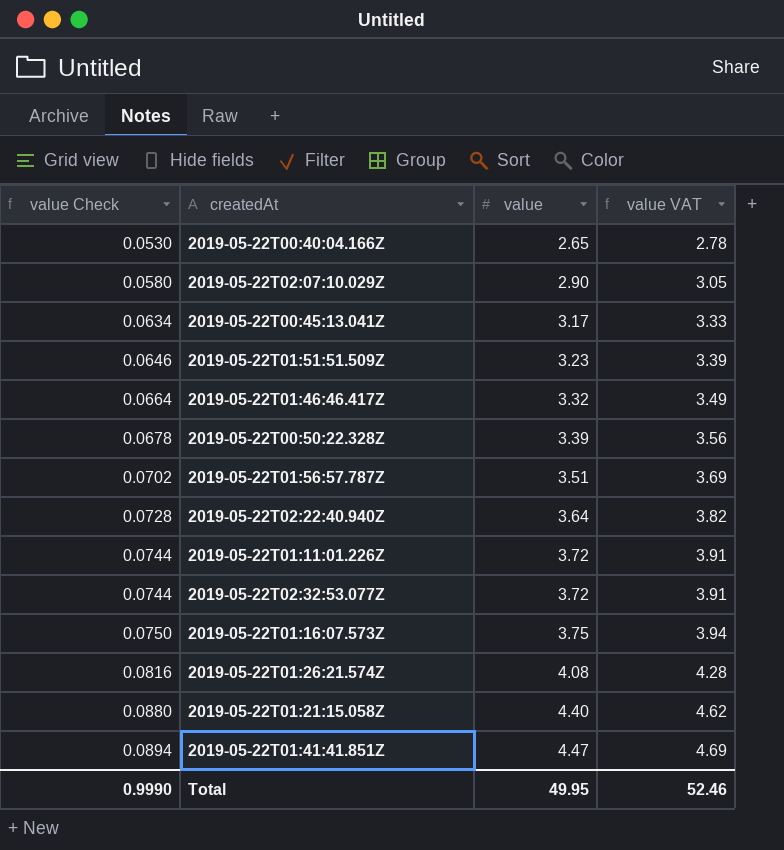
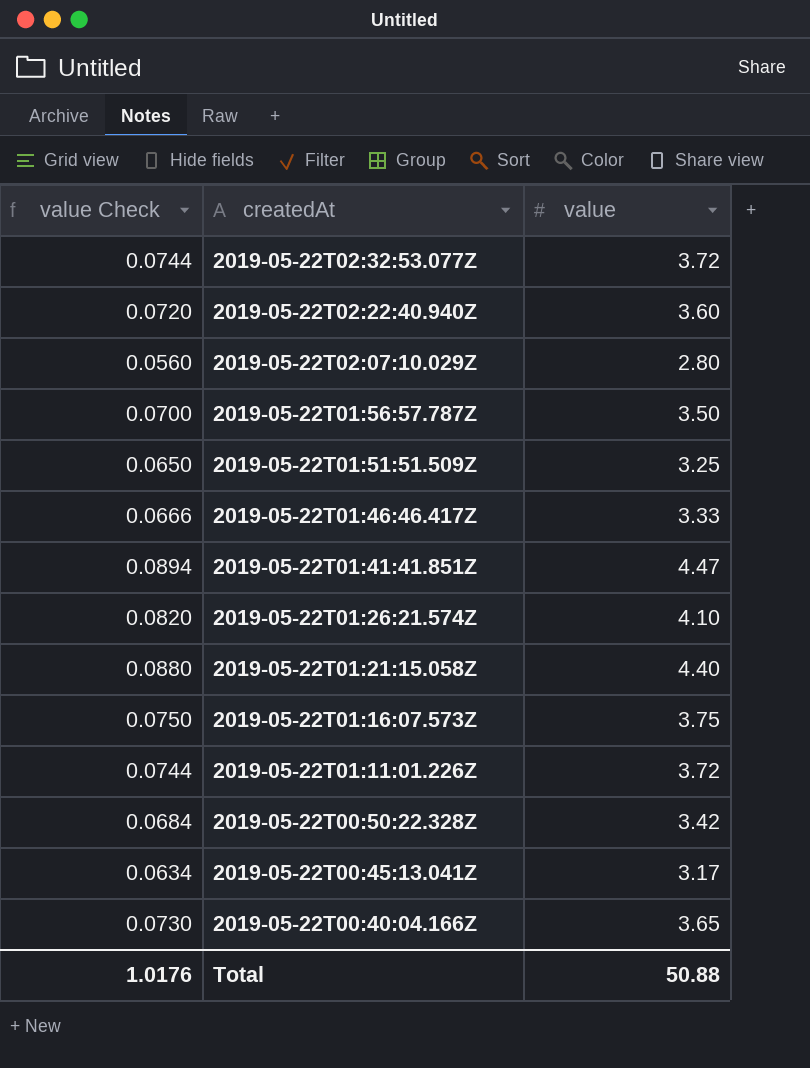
row order: value Check ascending -> createdAt descending
column value VAT | formula: [value] * 1.05 -> none
2019-05-22T02:22:40.940Z | value Check: 0.0728 -> 0.0720
2019-05-22T02:22:40.940Z | value: 3.64 -> 3.60
2019-05-22T02:07:10.029Z | value Check: 0.0580 -> 0.0560
2019-05-22T02:07:10.029Z | value: 2.90 -> 2.80
2019-05-22T01:56:57.787Z | value Check: 0.0702 -> 0.0700
2019-05-22T01:56:57.787Z | value: 3.51 -> 3.50
2019-05-22T01:51:51.509Z | value Check: 0.0646 -> 0.0650
2019-05-22T01:51:51.509Z | value: 3.23 -> 3.25
2019-05-22T01:46:46.417Z | value Check: 0.0664 -> 0.0666
2019-05-22T01:46:46.417Z | value: 3.32 -> 3.33
2019-05-22T01:26:21.574Z | value Check: 0.0816 -> 0.0820
2019-05-22T01:26:21.574Z | value: 4.08 -> 4.10
2019-05-22T00:50:22.328Z | value Check: 0.0678 -> 0.0684
2019-05-22T00:50:22.328Z | value: 3.39 -> 3.42
2019-05-22T00:40:04.166Z | value Check: 0.0530 -> 0.0730
2019-05-22T00:40:04.166Z | value: 2.65 -> 3.65
Total | value Check: 0.9990 -> 1.0176
Total | value: 49.95 -> 50.88

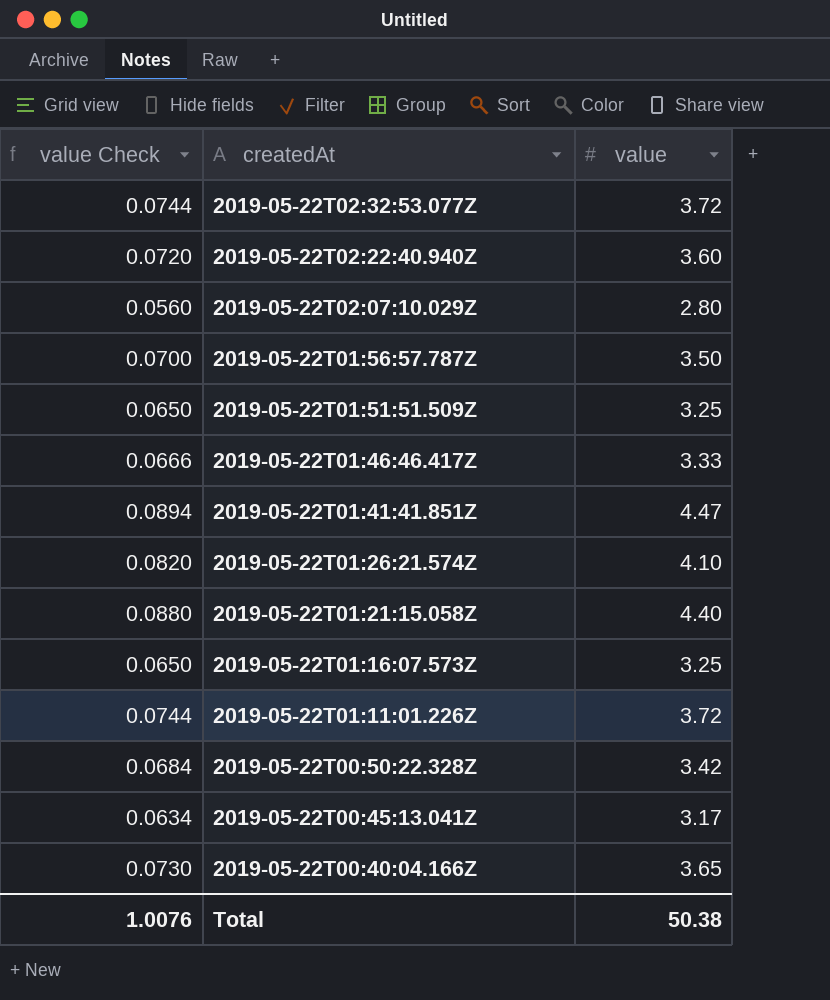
2019-05-22T01:16:07.573Z | value Check: 0.0750 -> 0.0650
2019-05-22T01:16:07.573Z | value: 3.75 -> 3.25
Total | value Check: 1.0176 -> 1.0076
Total | value: 50.88 -> 50.38

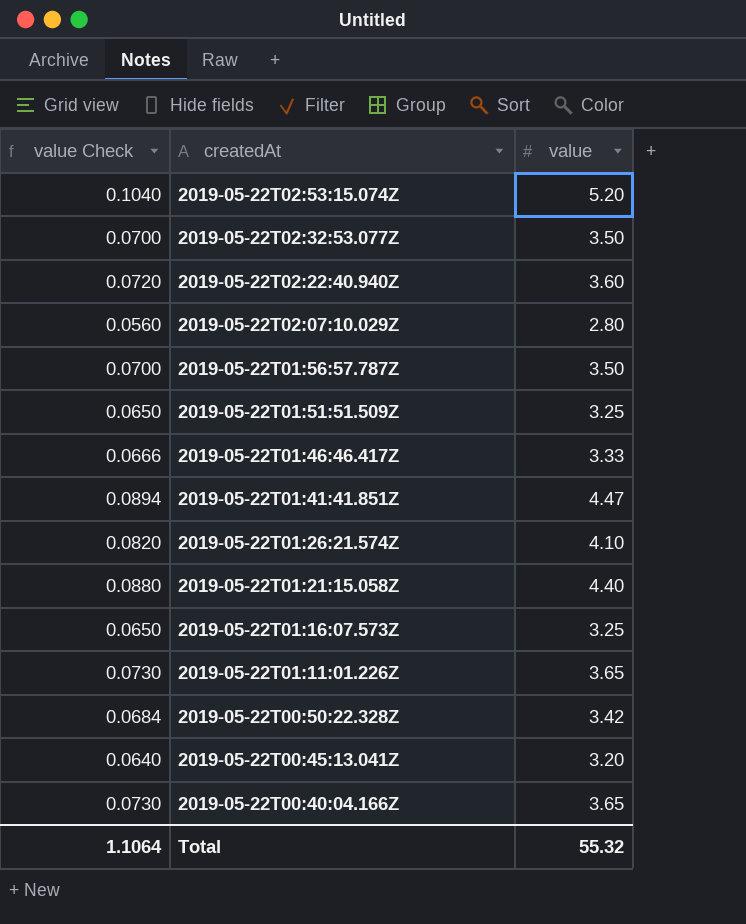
row 2019-05-22T02:53:15.074Z: none -> 0.1040 | 5.20
2019-05-22T02:32:53.077Z | value Check: 0.0744 -> 0.0700
2019-05-22T02:32:53.077Z | value: 3.72 -> 3.50
2019-05-22T01:11:01.226Z | value Check: 0.0744 -> 0.0730
2019-05-22T01:11:01.226Z | value: 3.72 -> 3.65
2019-05-22T00:45:13.041Z | value Check: 0.0634 -> 0.0640
2019-05-22T00:45:13.041Z | value: 3.17 -> 3.20
Total | value Check: 1.0076 -> 1.1064
Total | value: 50.38 -> 55.32

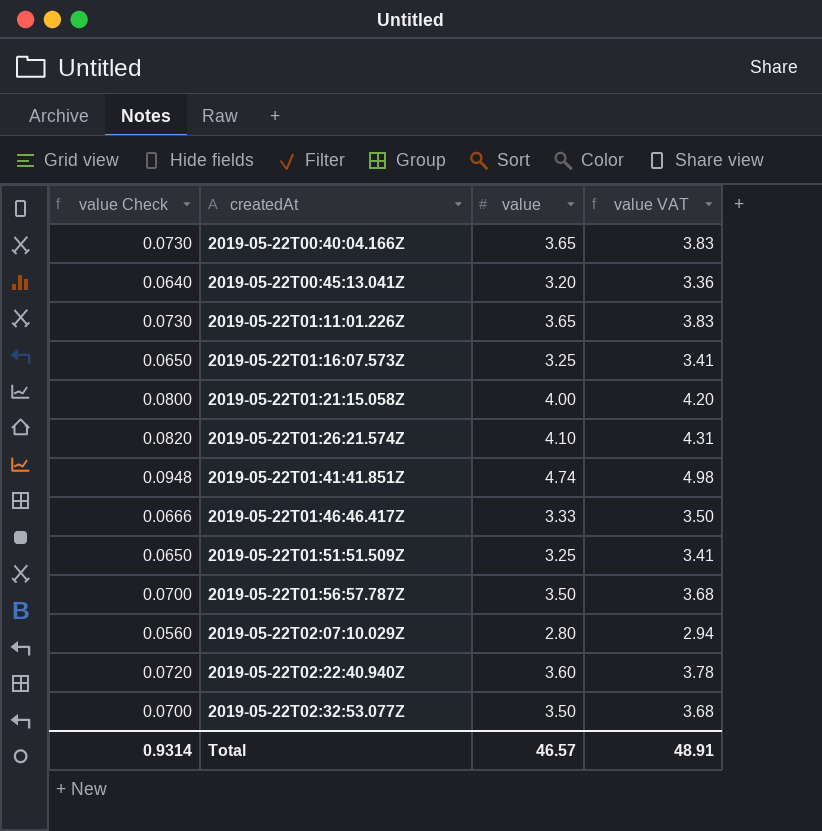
row order: createdAt descending -> createdAt ascending
column value VAT | formula: none -> [value] * 1.05
row 2019-05-22T02:53:15.074Z: 0.1040 | 5.20 -> none
row 2019-05-22T00:50:22.328Z: 0.0684 | 3.42 -> none
2019-05-22T01:21:15.058Z | value Check: 0.0880 -> 0.0800
2019-05-22T01:21:15.058Z | value: 4.40 -> 4.00
2019-05-22T01:41:41.851Z | value Check: 0.0894 -> 0.0948
2019-05-22T01:41:41.851Z | value: 4.47 -> 4.74
Total | value Check: 1.1064 -> 0.9314
Total | value: 55.32 -> 46.57

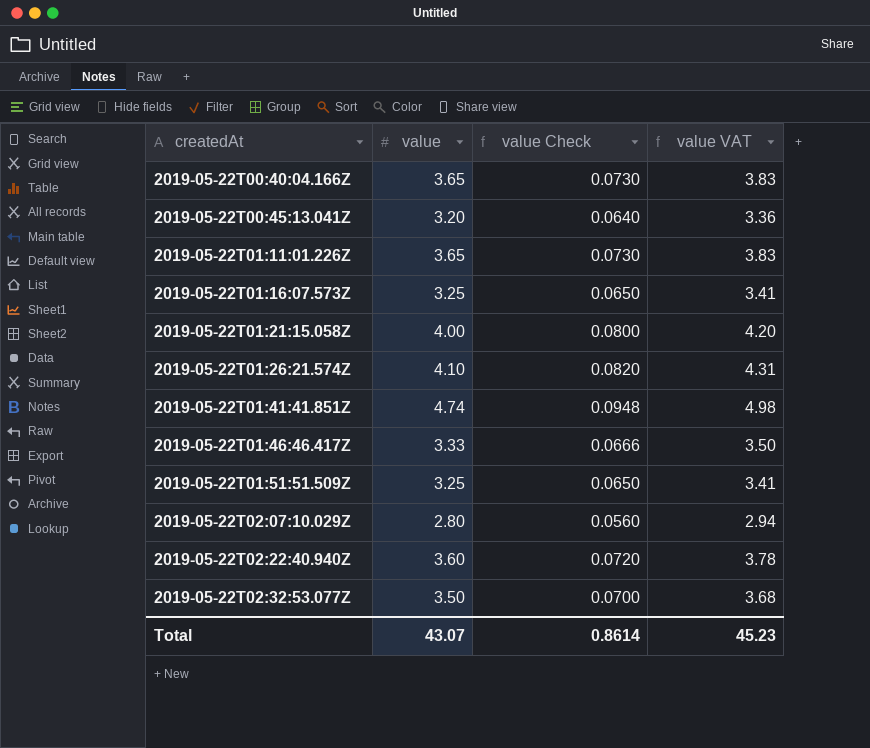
column value Check | position: 1 -> 3
row 2019-05-22T01:56:57.787Z: 0.0700 | 3.50 | 3.68 -> none
Total | value: 46.57 -> 43.07
Total | value Check: 0.9314 -> 0.8614
Total | value VAT: 48.91 -> 45.23

